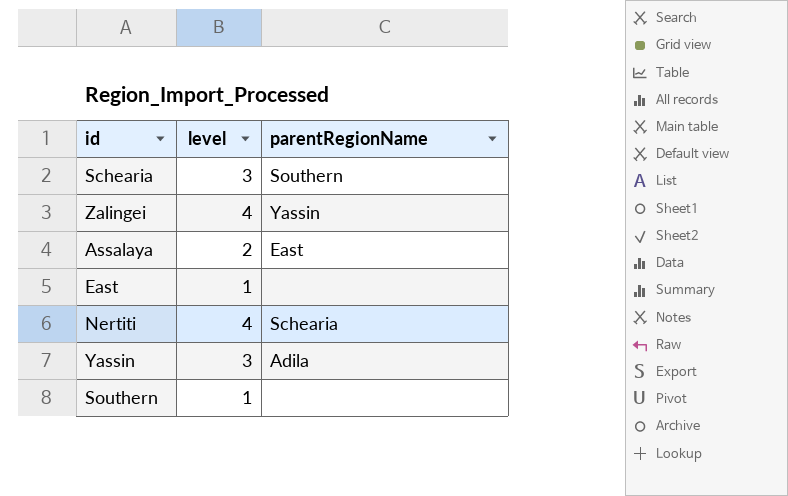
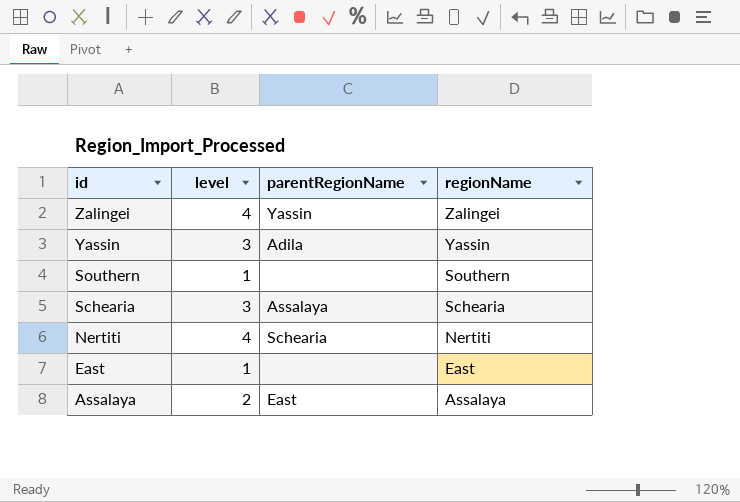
row order: none -> id descending
column regionName | position: none -> 4
Schearia | parentRegionName: Southern -> Assalaya

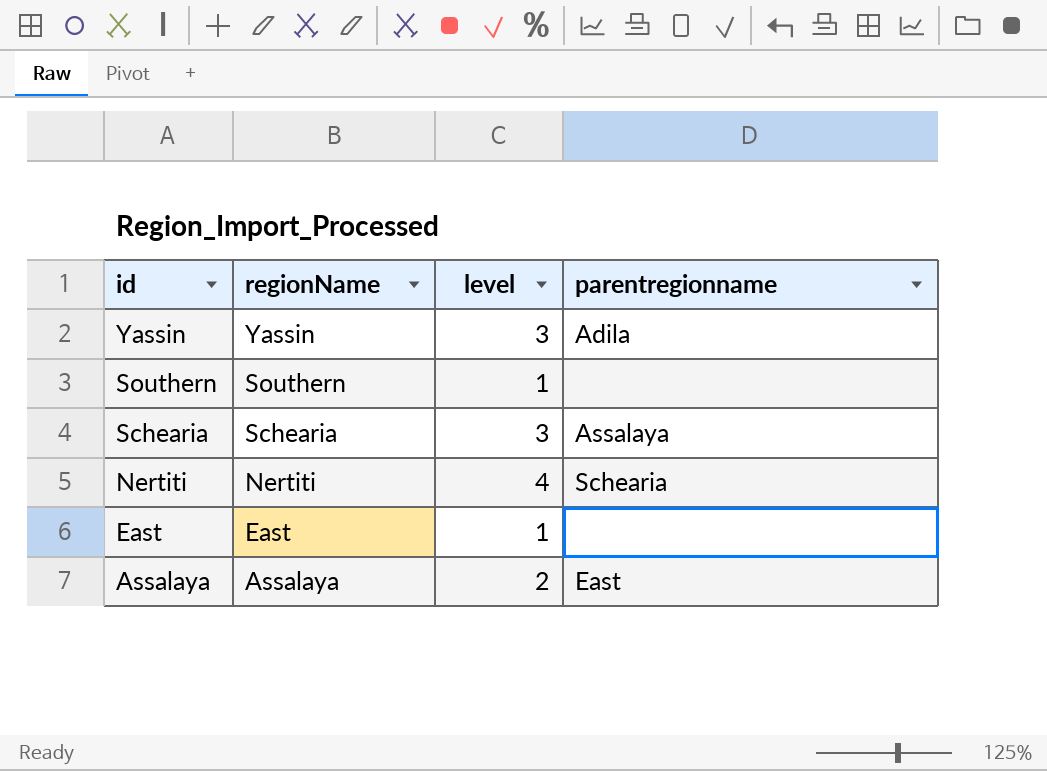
column regionName | position: 4 -> 2
column name: parentRegionName -> parentregionname
row Zalingei: 4 | Yassin | Zalingei -> none

